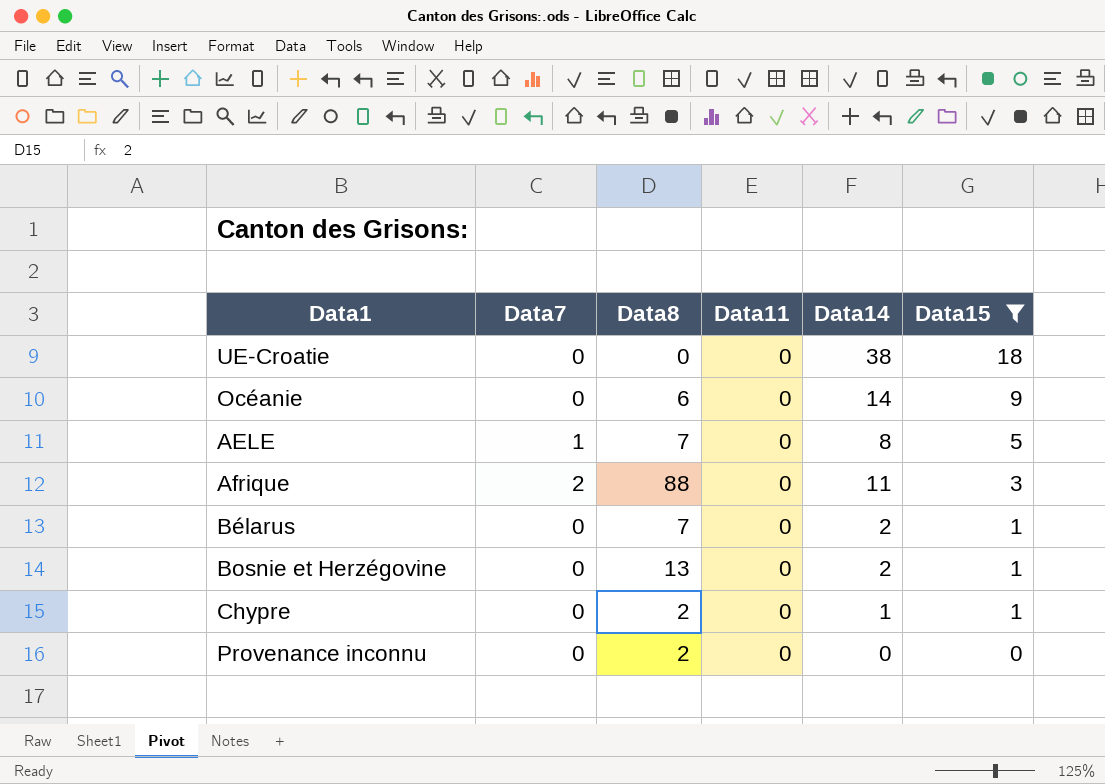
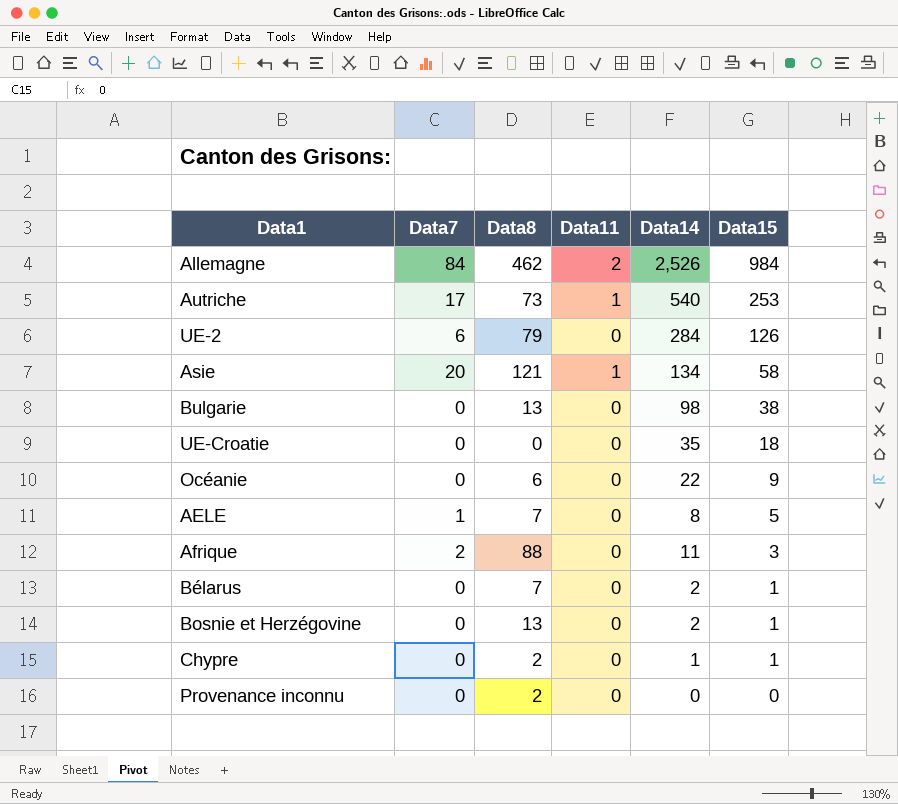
filter: Data15 <= 18 -> none
UE-Croatie | Data14: 38 -> 35
Océanie | Data14: 14 -> 22

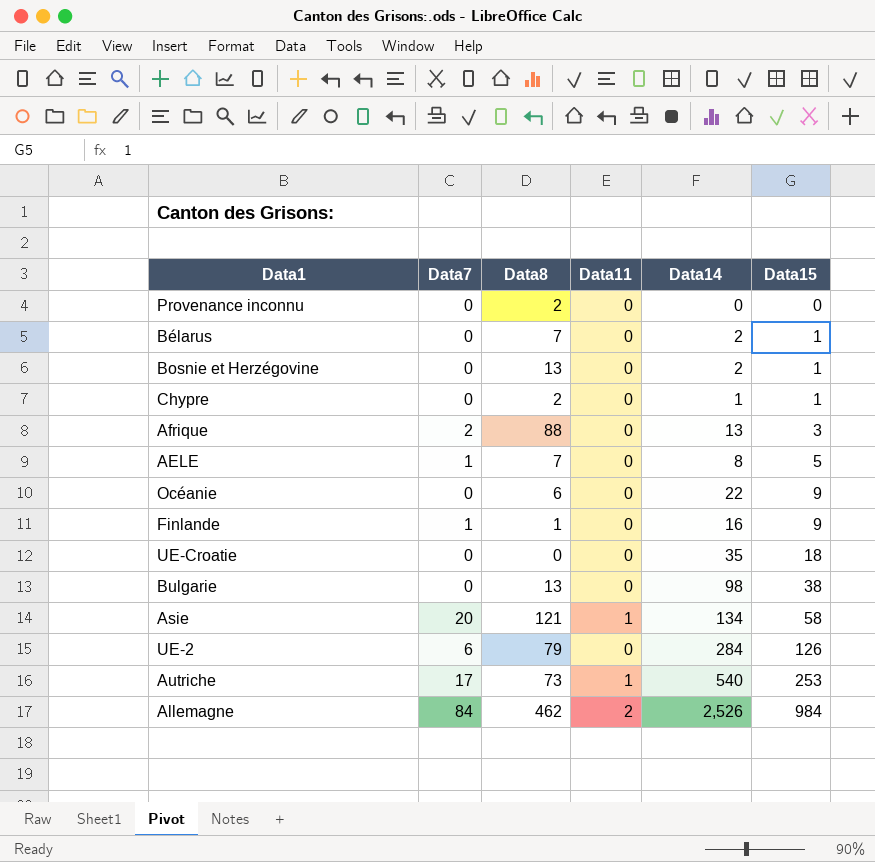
row order: Data15 descending -> Data15 ascending
Afrique | Data14: 11 -> 13
row Finlande: none -> 1 | 1 | 0 | 16 | 9

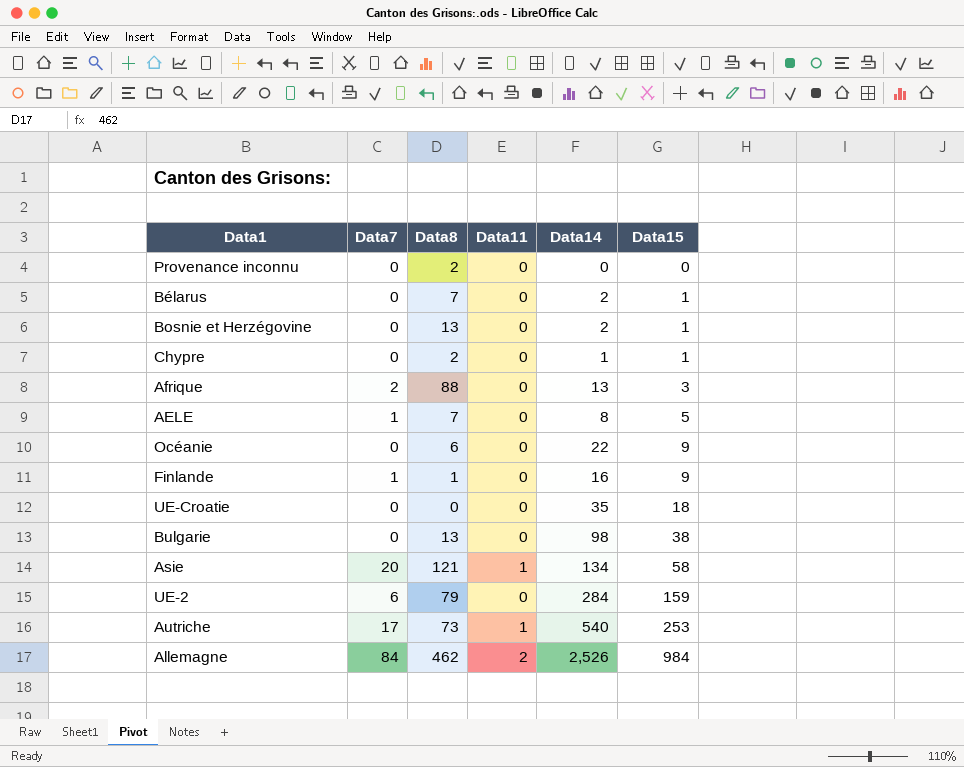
UE-2 | Data15: 126 -> 159

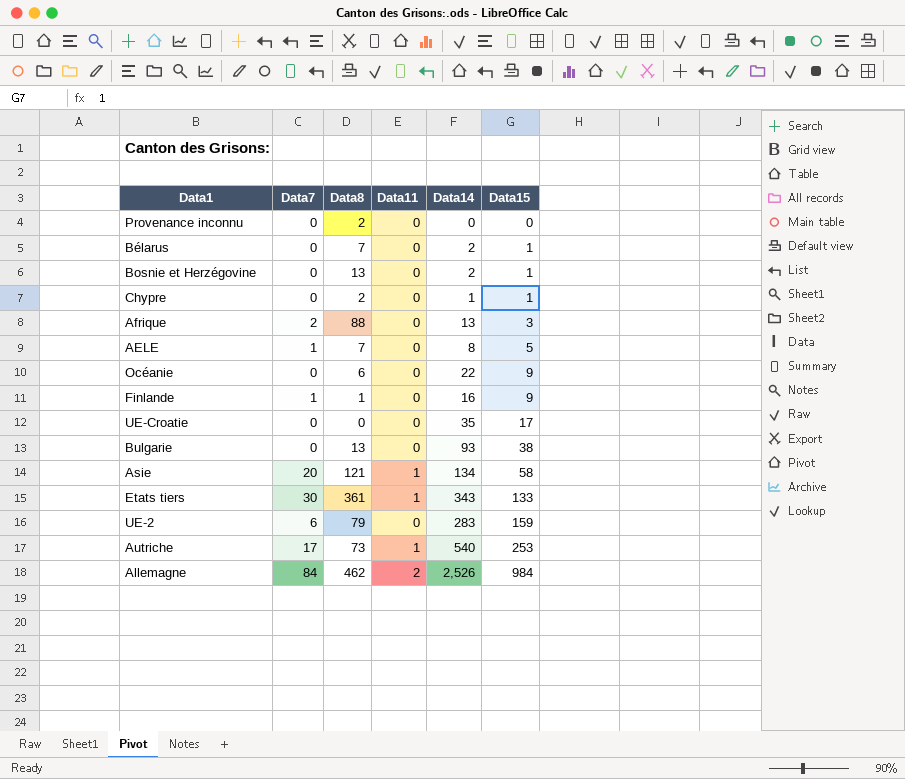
UE-Croatie | Data15: 18 -> 17
Bulgarie | Data14: 98 -> 93
row Etats tiers: none -> 30 | 361 | 1 | 343 | 133
UE-2 | Data14: 284 -> 283

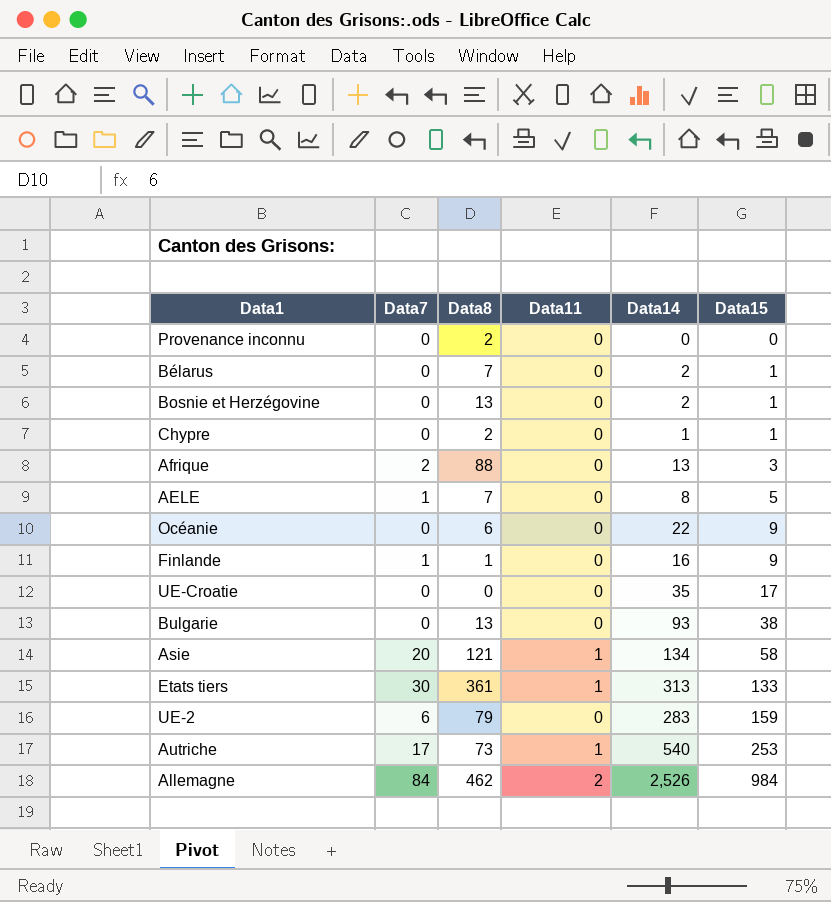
Etats tiers | Data14: 343 -> 313

